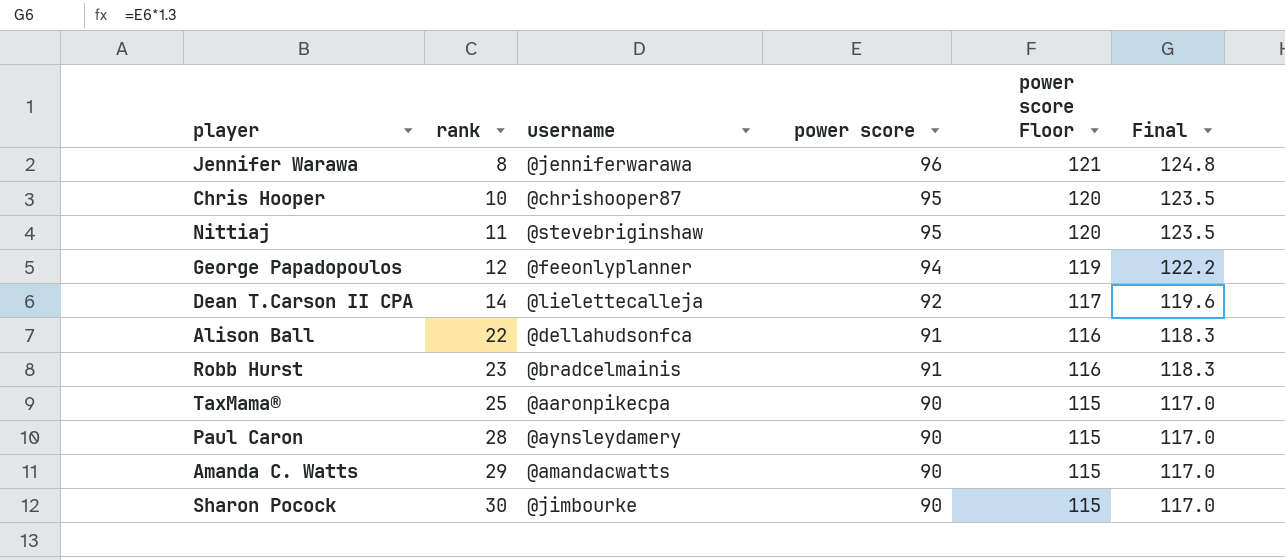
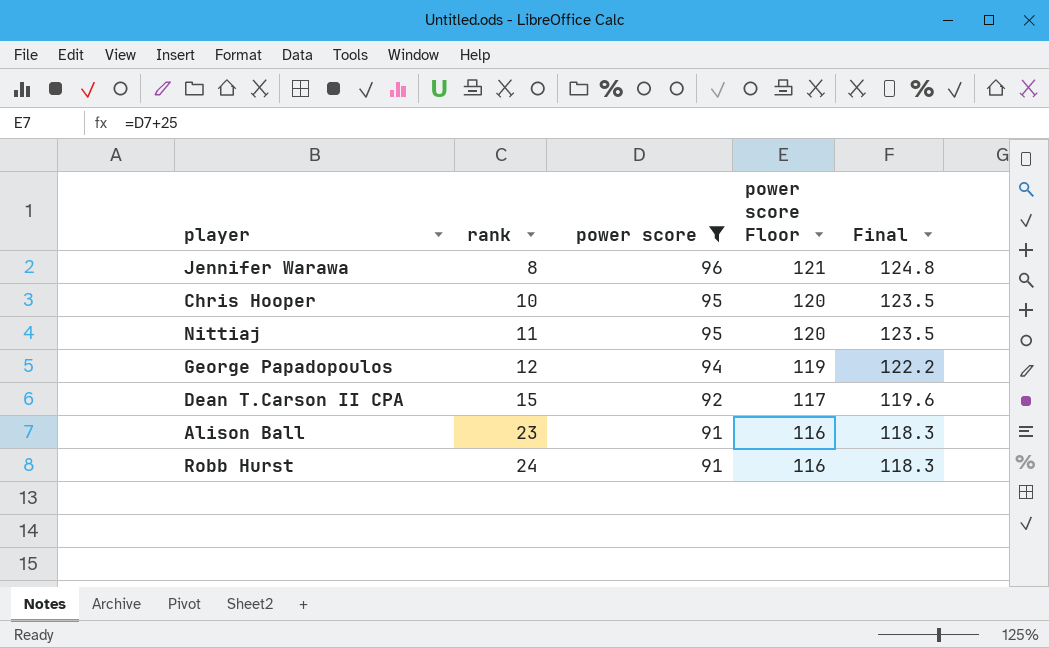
filter: none -> power score != 90
column username | position: 3 -> none
Dean T.Carson II CPA | rank: 14 -> 15
Alison Ball | rank: 22 -> 23
Robb Hurst | rank: 23 -> 24

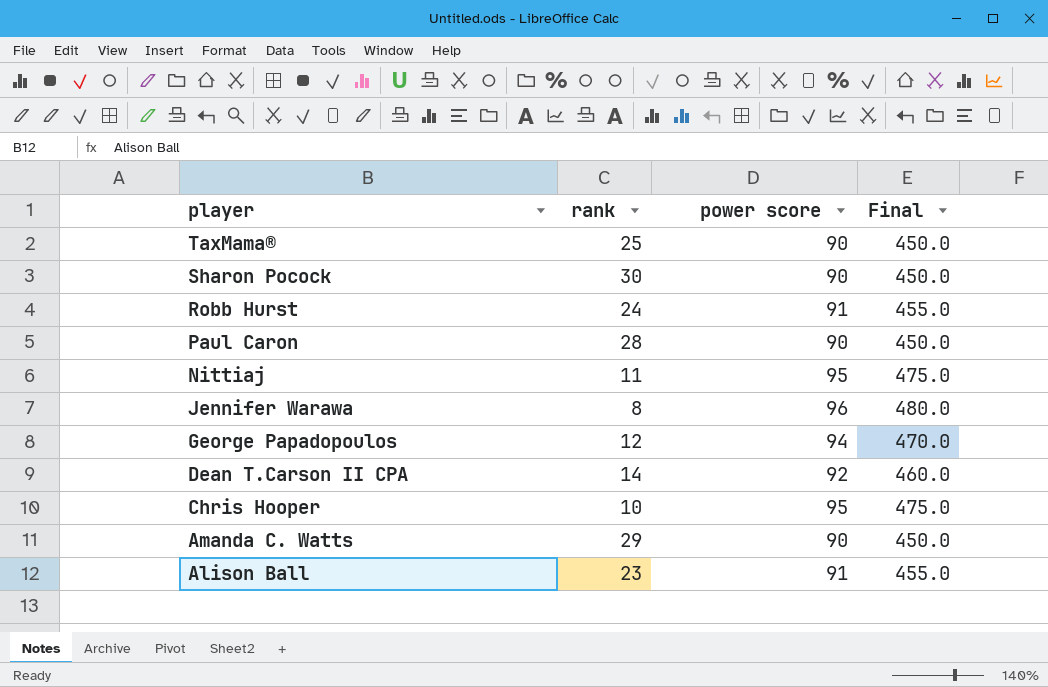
filter: power score != 90 -> none
row order: rank ascending -> player descending
column power score Floor | formula: [power score] + 25 -> none
column Final | formula: [power score] * 1.3 -> [power score] * 5
Dean T.Carson II CPA | rank: 15 -> 14

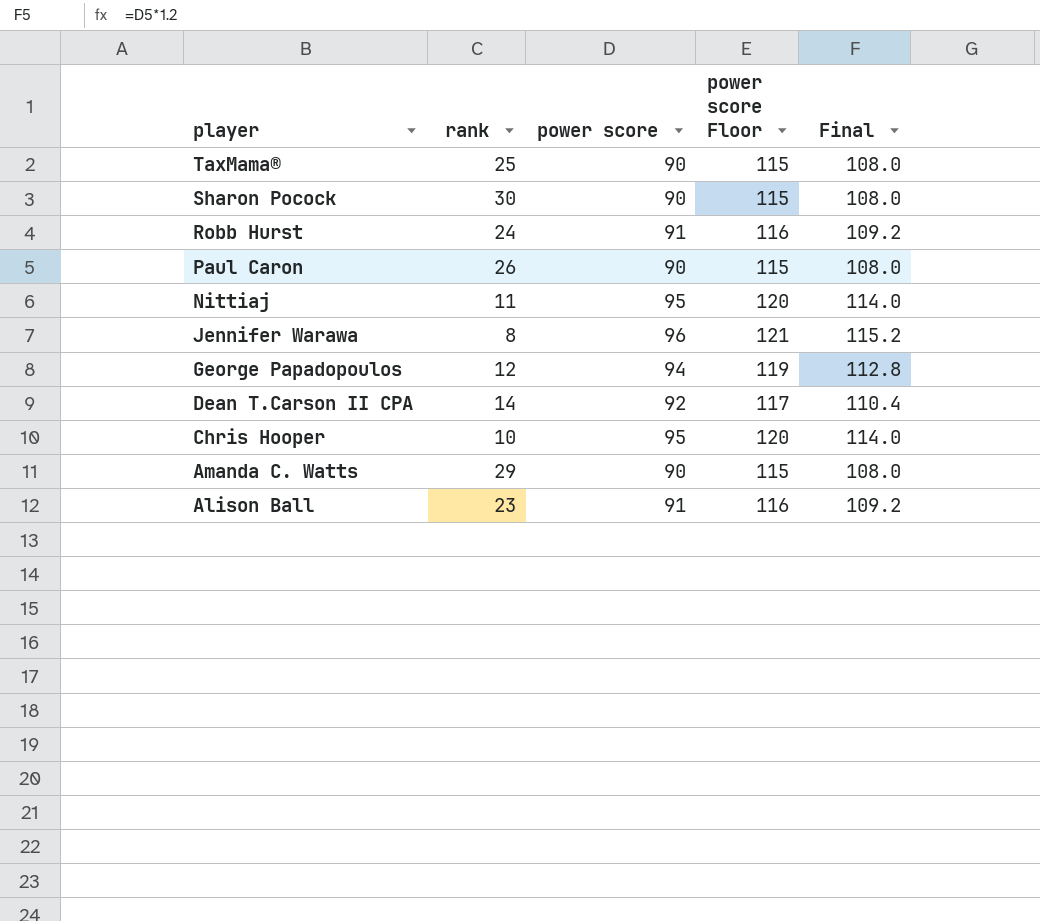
column power score Floor | formula: none -> [power score] + 25
column Final | formula: [power score] * 5 -> [power score] * 1.2
Paul Caron | rank: 28 -> 26

